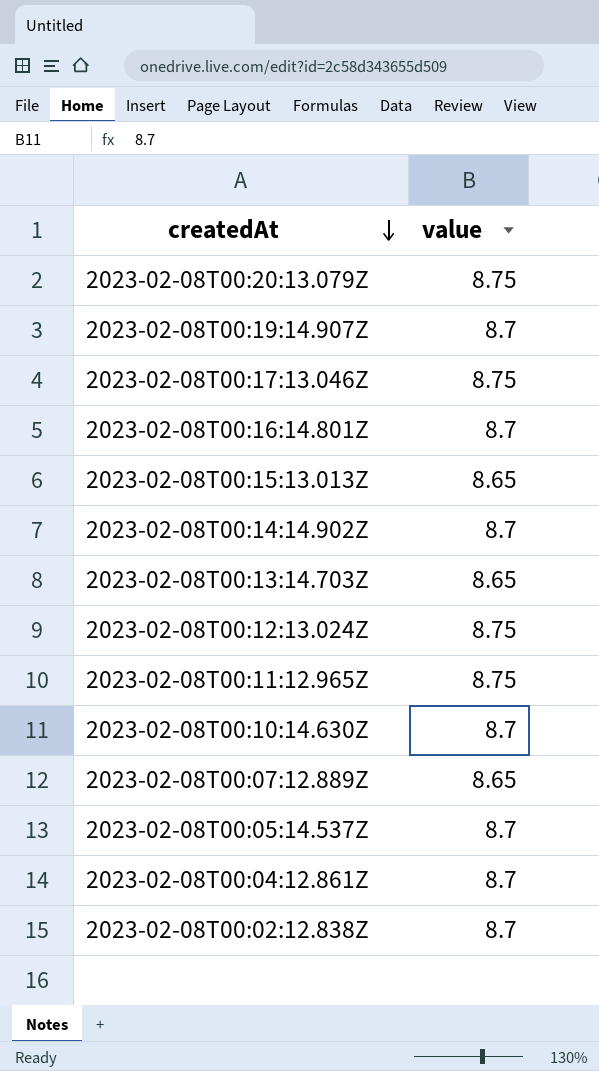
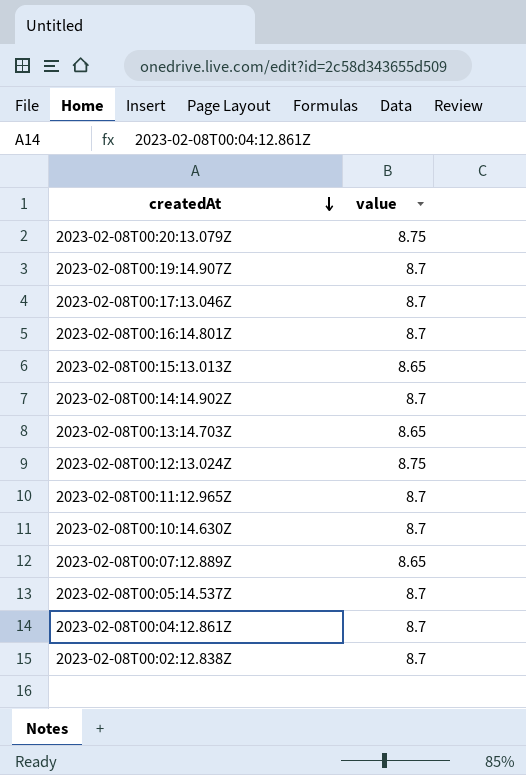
2023-02-08T00:17:13.046Z | value: 8.75 -> 8.7
2023-02-08T00:11:12.965Z | value: 8.75 -> 8.7

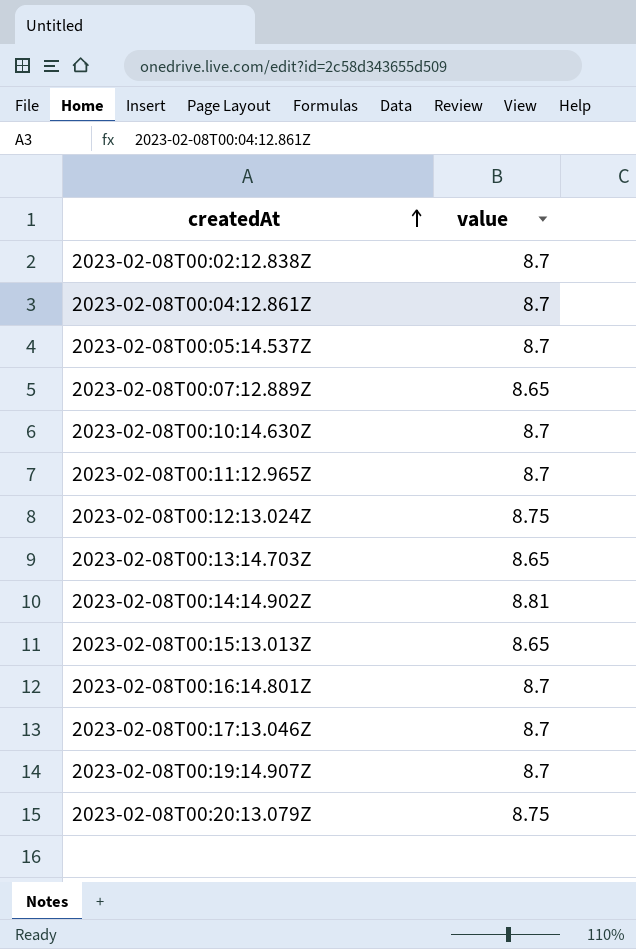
row order: createdAt descending -> createdAt ascending
2023-02-08T00:14:14.902Z | value: 8.7 -> 8.81

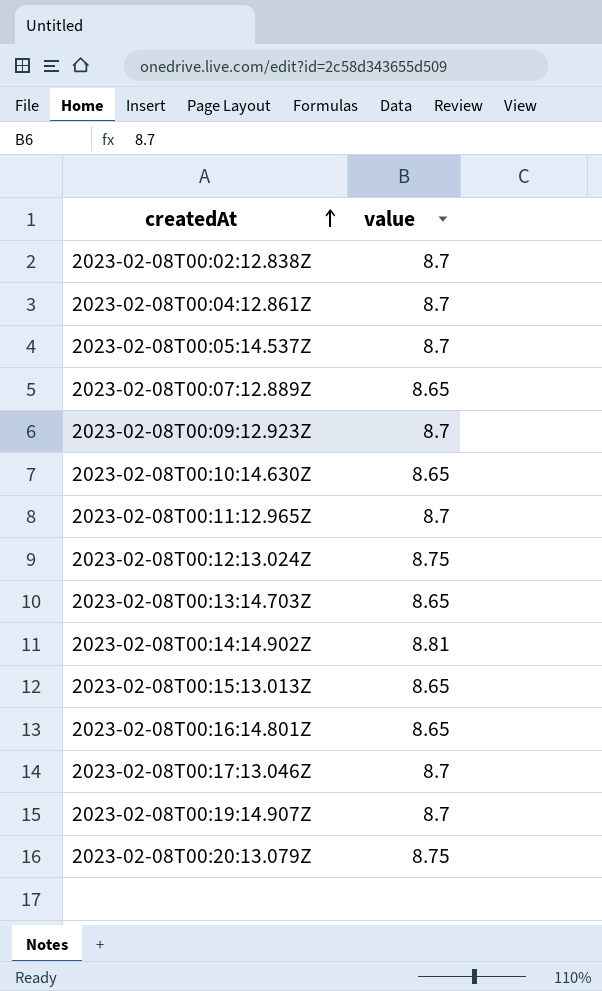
row 2023-02-08T00:09:12.923Z: none -> 8.7
2023-02-08T00:10:14.630Z | value: 8.7 -> 8.65
2023-02-08T00:16:14.801Z | value: 8.7 -> 8.65

